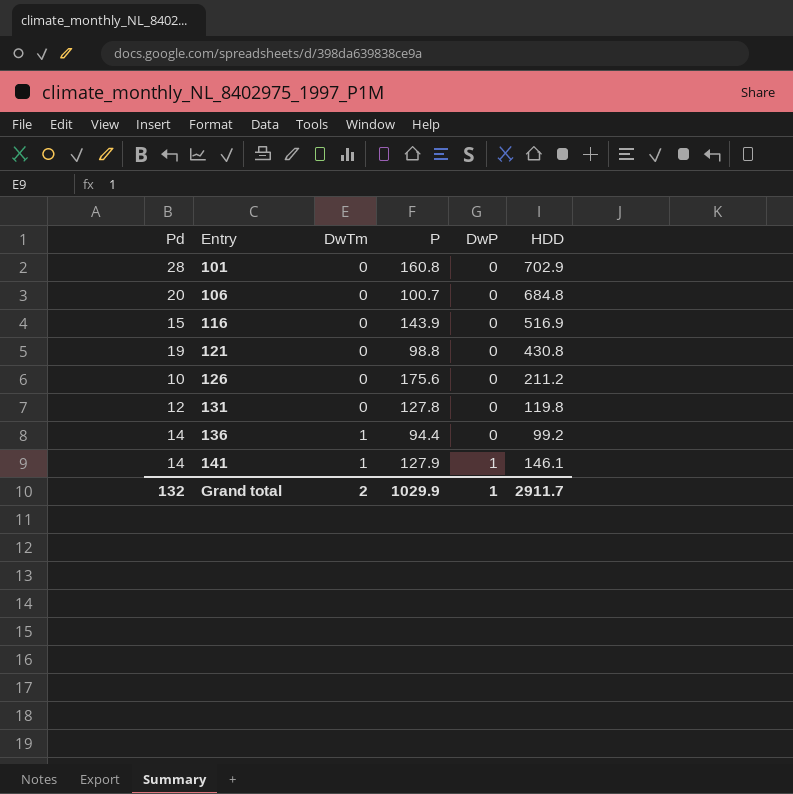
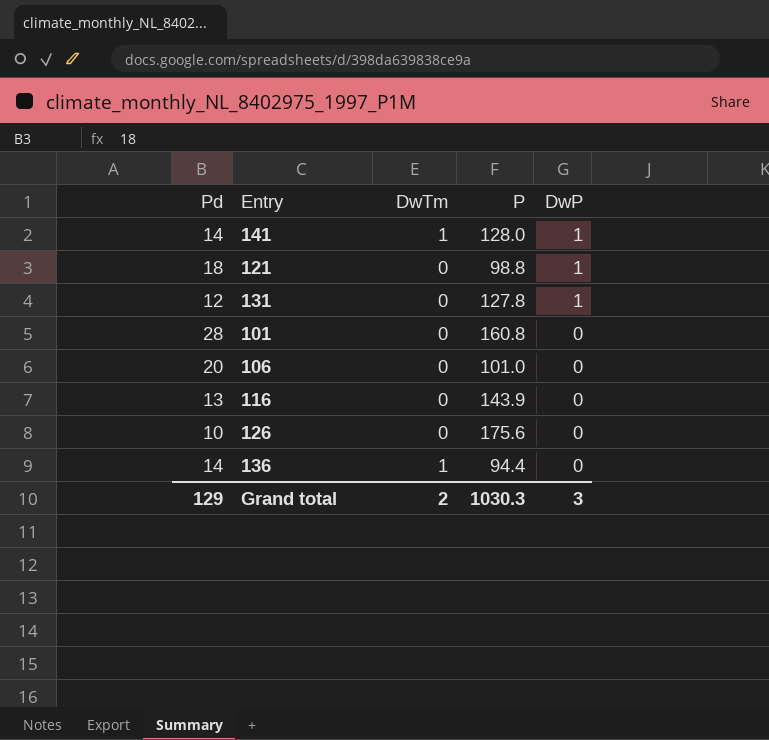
row order: Entry ascending -> DwP descending
column HDD | position: 6 -> none
141 | P: 127.9 -> 128.0
121 | Pd: 19 -> 18
121 | DwP: 0 -> 1
131 | DwP: 0 -> 1
106 | P: 100.7 -> 101.0
116 | Pd: 15 -> 13
Grand total | Pd: 132 -> 129
Grand total | P: 1029.9 -> 1030.3
Grand total | DwP: 1 -> 3

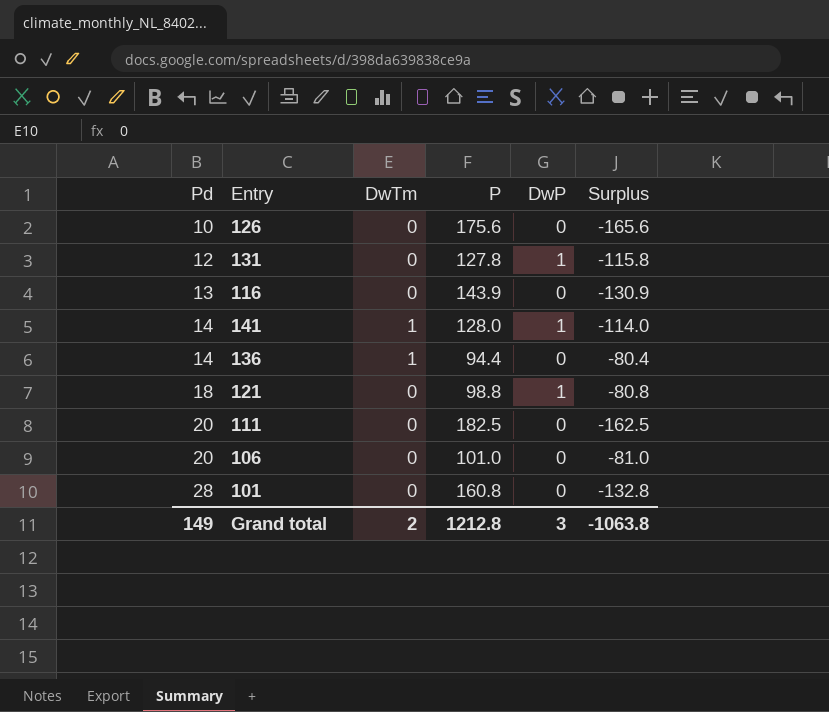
row order: DwP descending -> Pd ascending
column Surplus | formula: none -> [Pd] - [P]
row 111: none -> 20 | 0 | 182.5 | 0 | -162.5
Grand total | Pd: 129 -> 149
Grand total | P: 1030.3 -> 1212.8

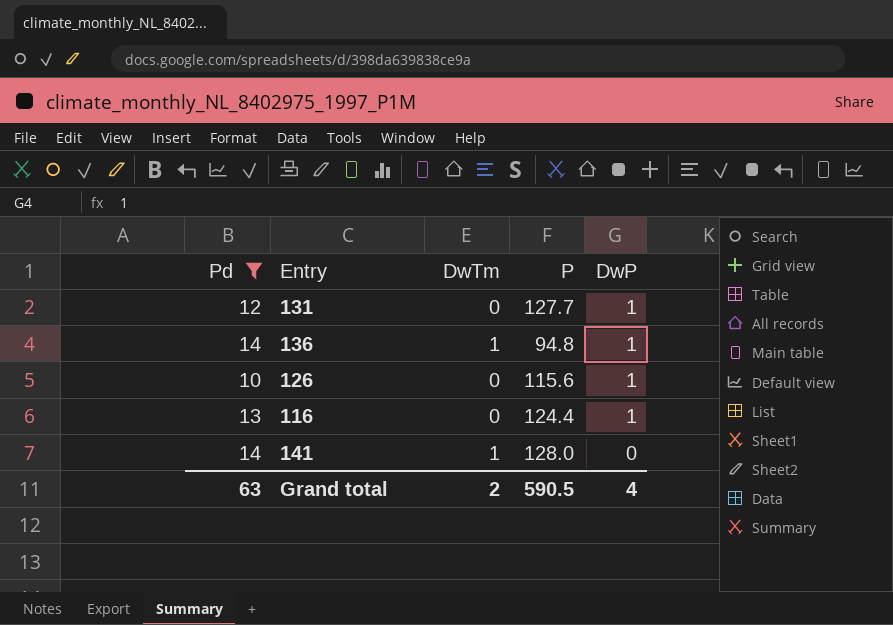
filter: none -> Pd <= 14
row order: Pd ascending -> DwP descending
column Surplus | formula: [Pd] - [P] -> none
131 | P: 127.8 -> 127.7
136 | P: 94.4 -> 94.8
136 | DwP: 0 -> 1
126 | P: 175.6 -> 115.6
126 | DwP: 0 -> 1
116 | P: 143.9 -> 124.4
116 | DwP: 0 -> 1
141 | DwP: 1 -> 0
Grand total | Pd: 149 -> 63
Grand total | P: 1212.8 -> 590.5
Grand total | DwP: 3 -> 4

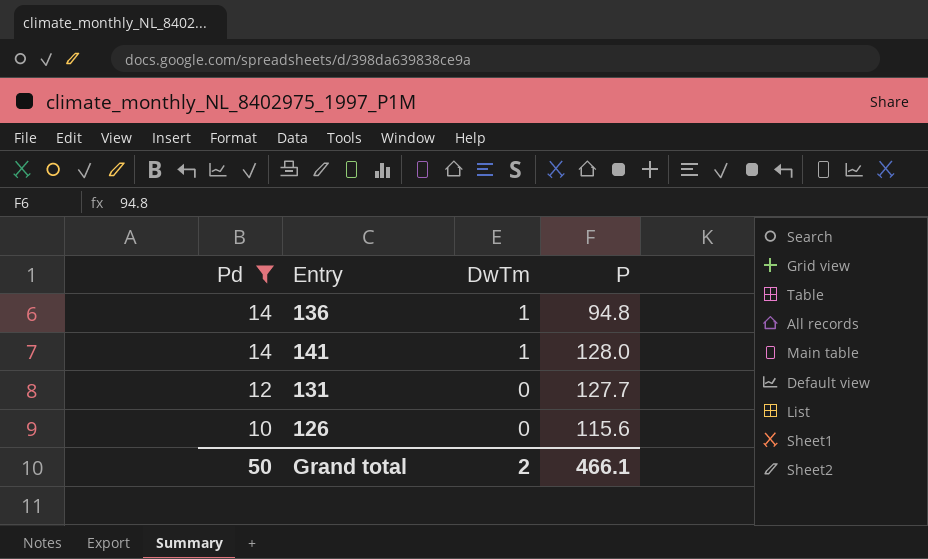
row order: DwP descending -> Pd descending
column DwP | position: 5 -> none
row 116: 13 | 0 | 124.4 | 1 -> none
Grand total | Pd: 63 -> 50
Grand total | P: 590.5 -> 466.1

